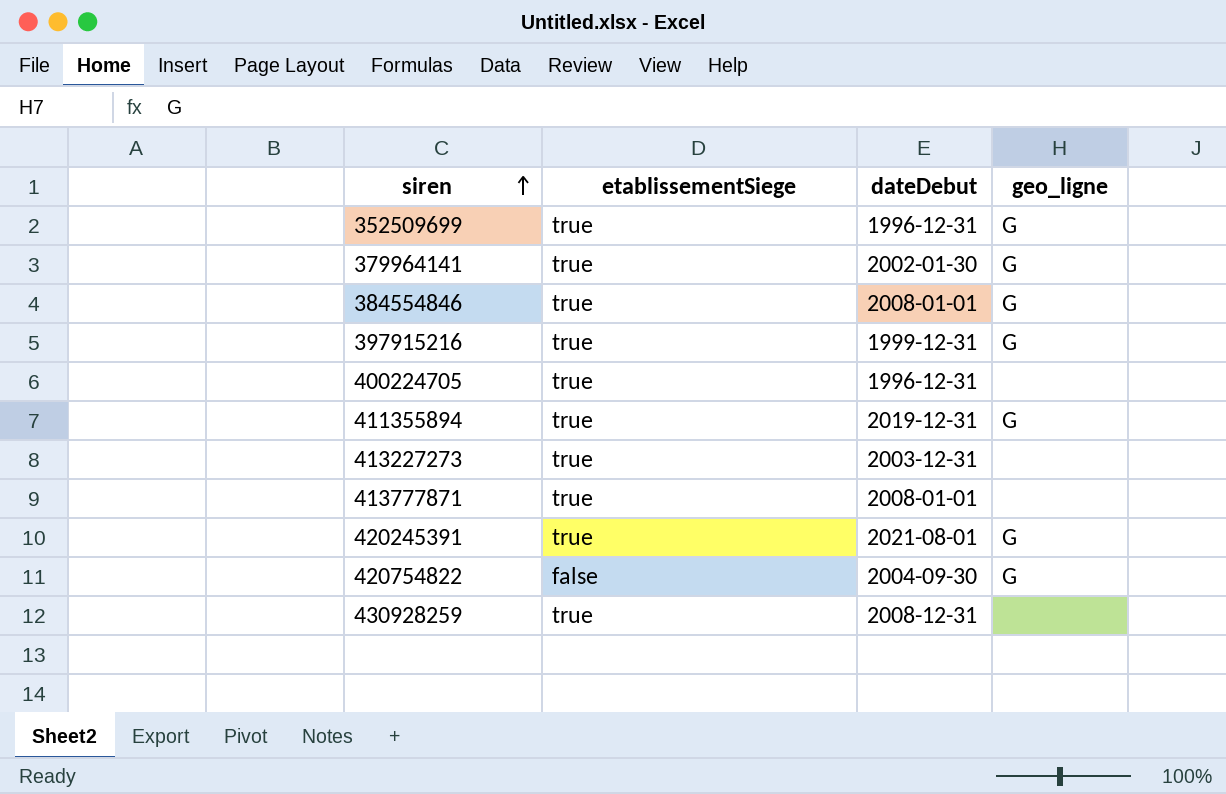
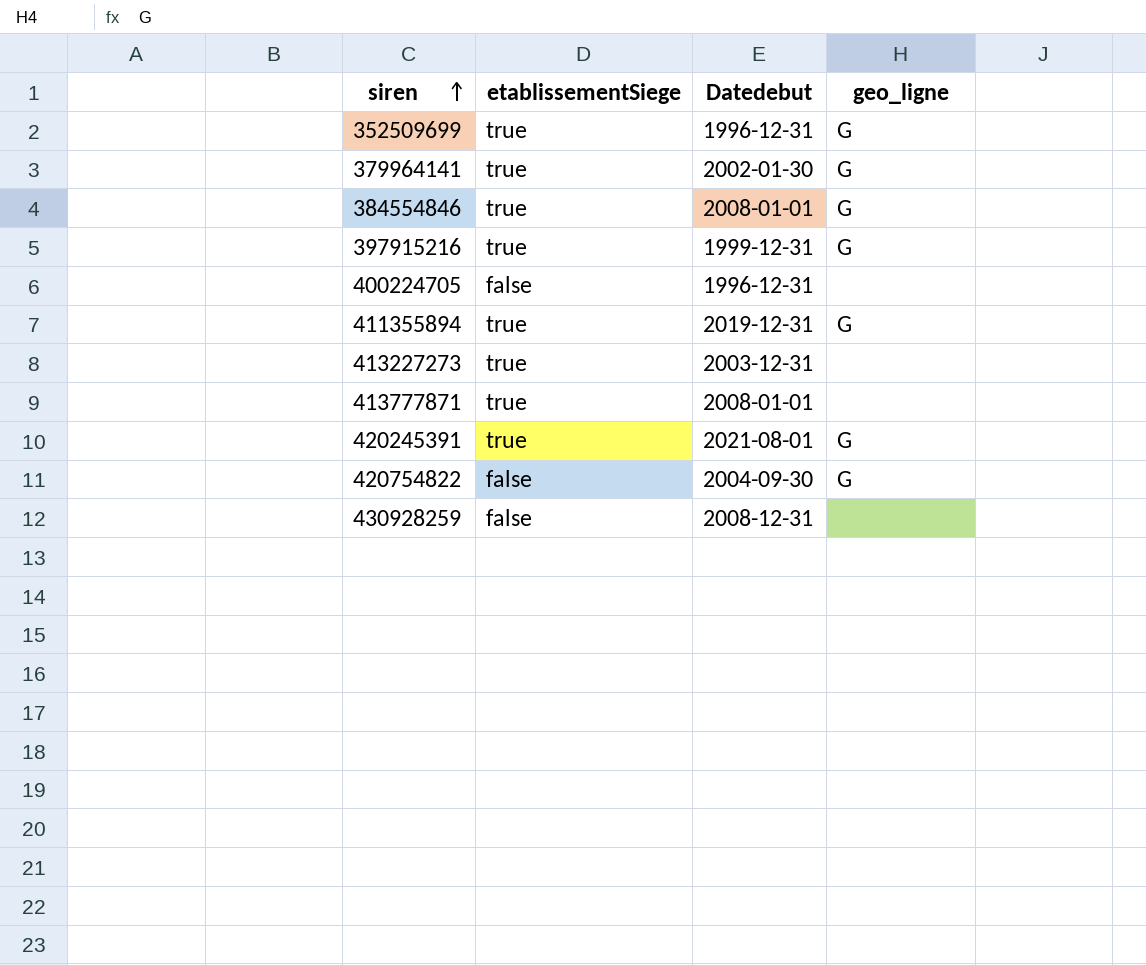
column name: dateDebut -> Datedebut
400224705 | etablissementSiege: true -> false
430928259 | etablissementSiege: true -> false

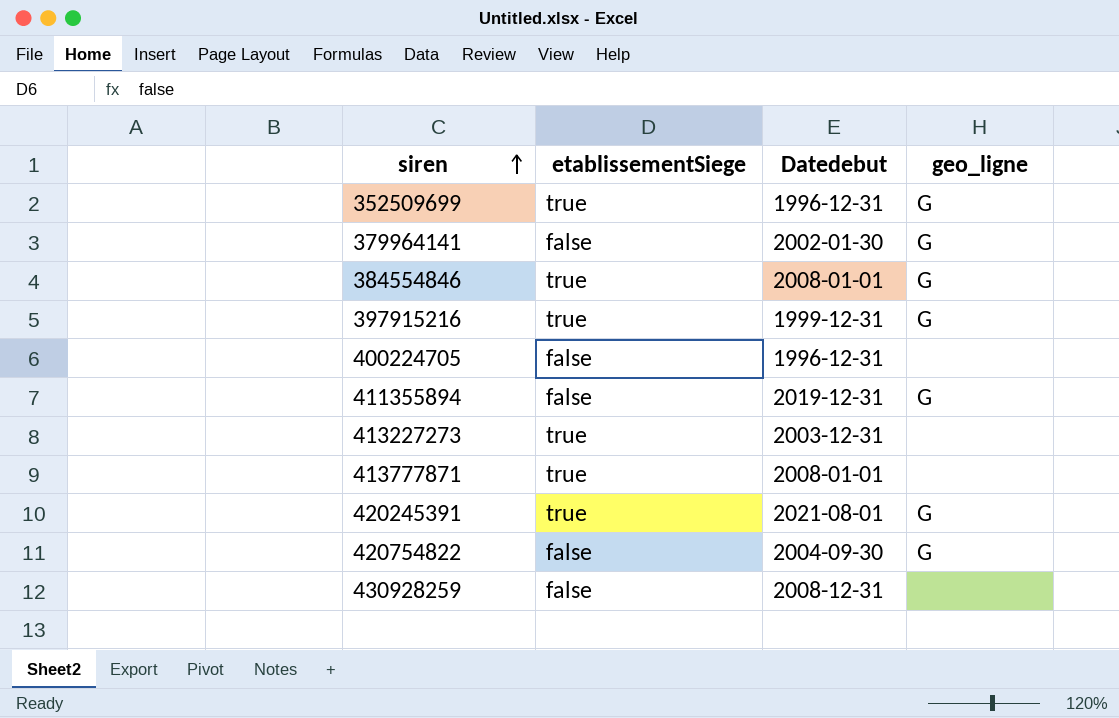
379964141 | etablissementSiege: true -> false
411355894 | etablissementSiege: true -> false

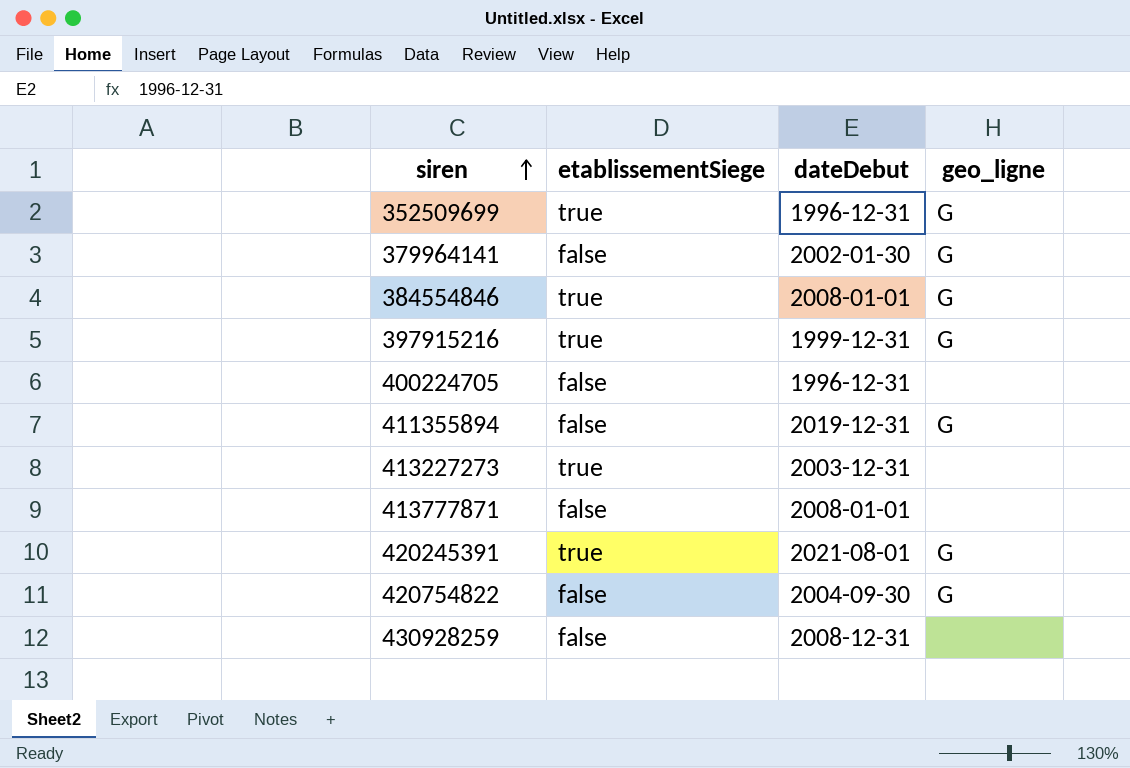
column name: Datedebut -> dateDebut
413777871 | etablissementSiege: true -> false

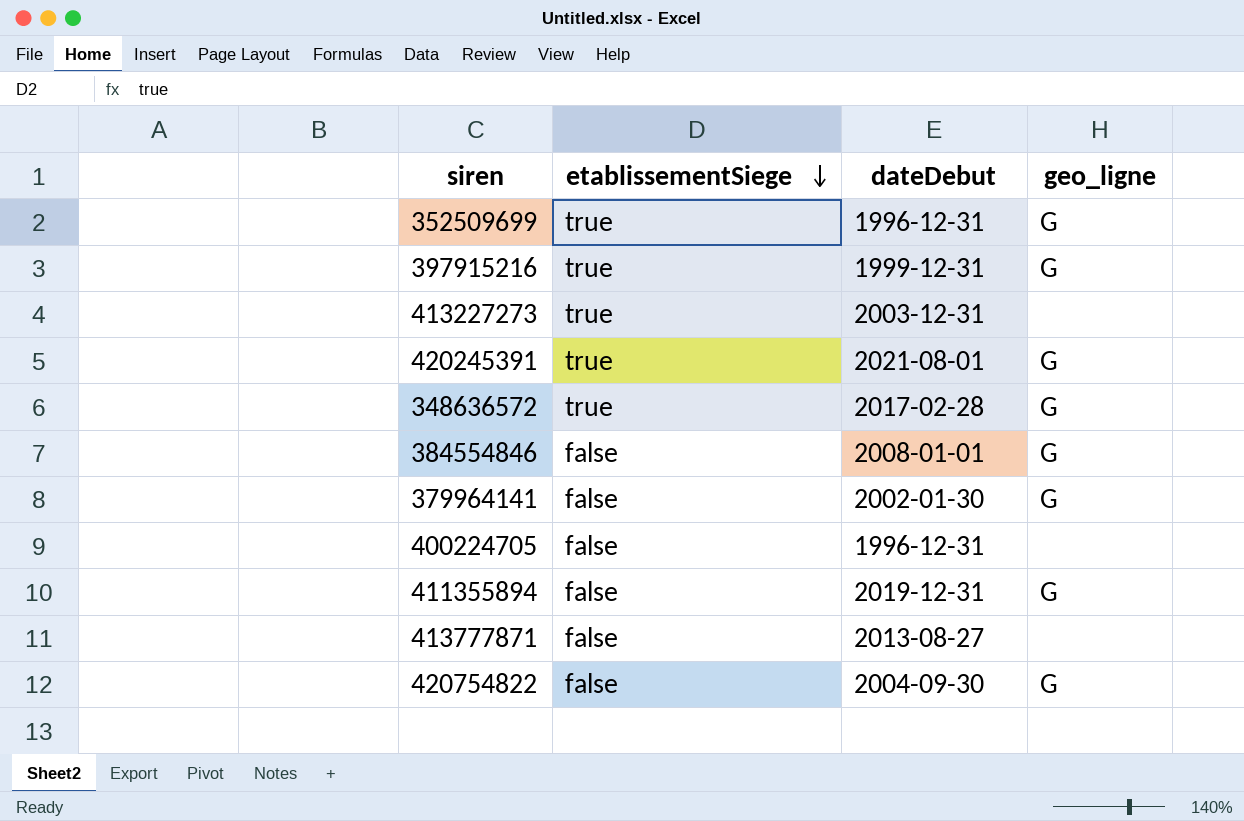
row order: siren ascending -> etablissementSiege descending
row 430928259: false | 2008-12-31 | none -> none
row 348636572: none -> true | 2017-02-28 | G
384554846 | etablissementSiege: true -> false
413777871 | dateDebut: 2008-01-01 -> 2013-08-27

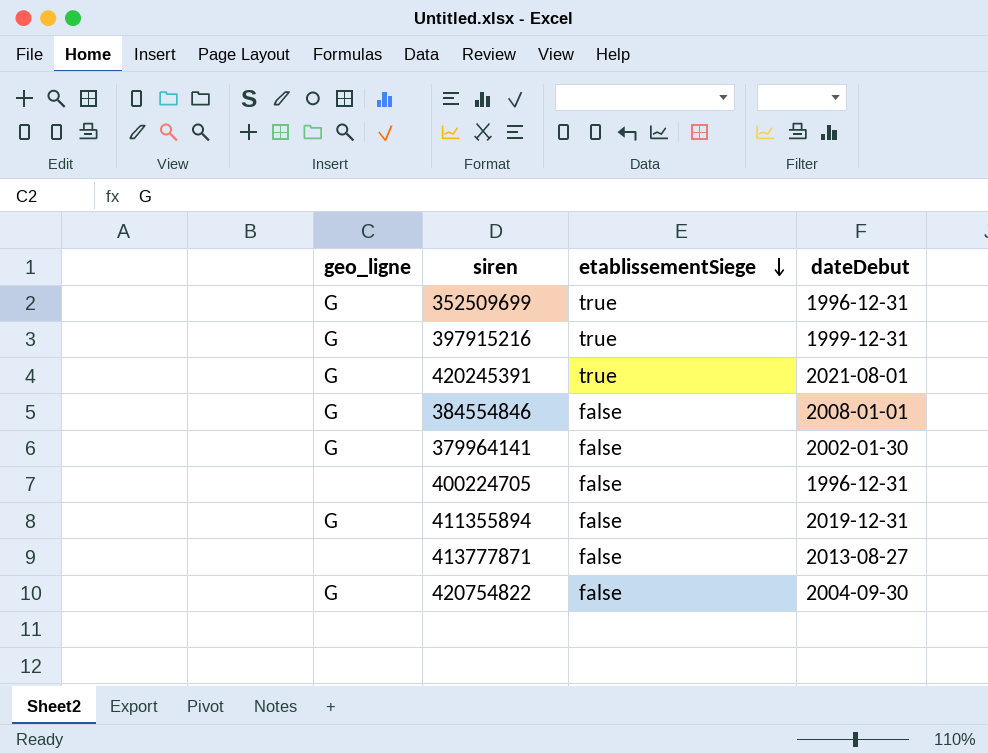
column geo_ligne | position: 4 -> 1
row 413227273: true | 2003-12-31 | none -> none
row 348636572: true | 2017-02-28 | G -> none

